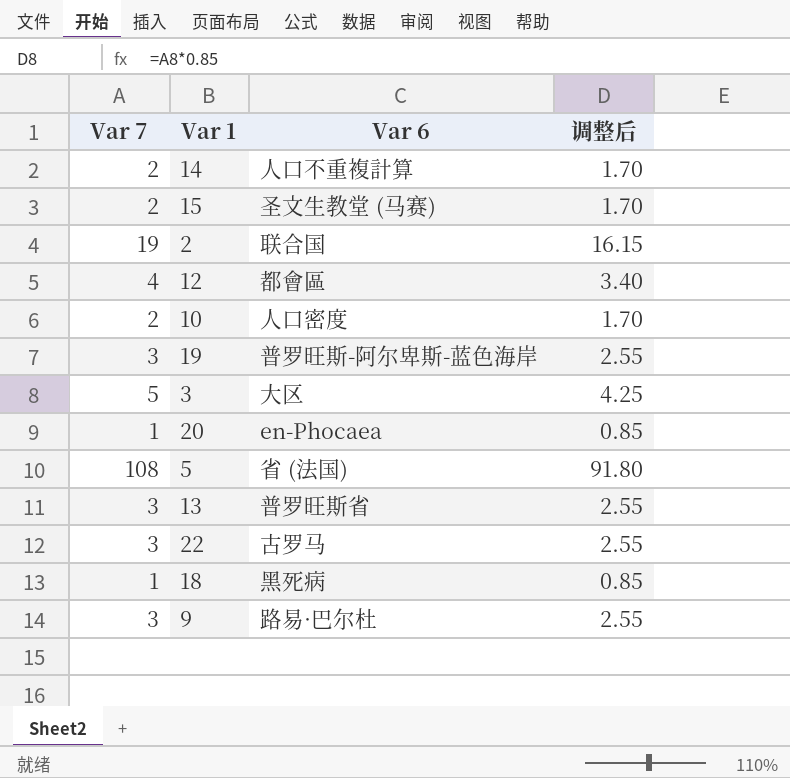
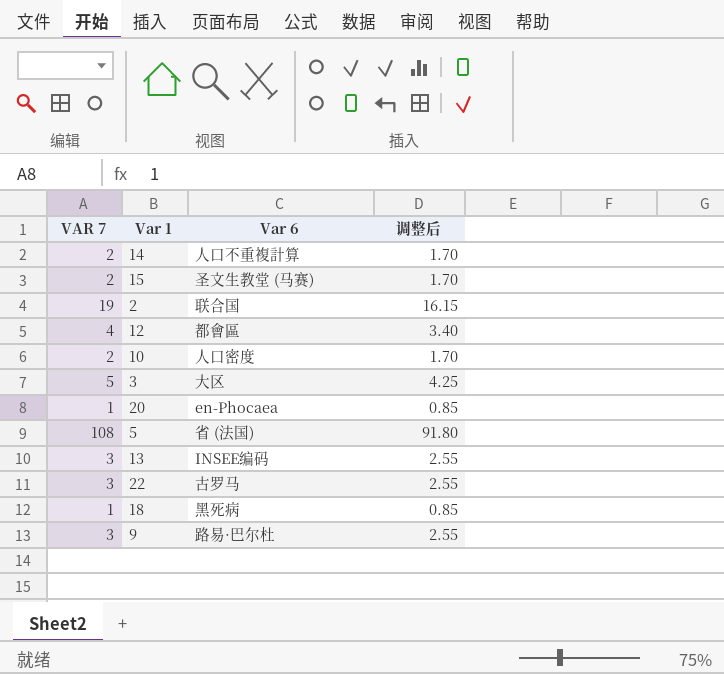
column name: Var 7 -> VAR 7
row 19: 3 | 普罗旺斯-阿尔卑斯-蓝色海岸 | 2.55 -> none
13 | Var 6: 普罗旺斯省 -> INSEE编码

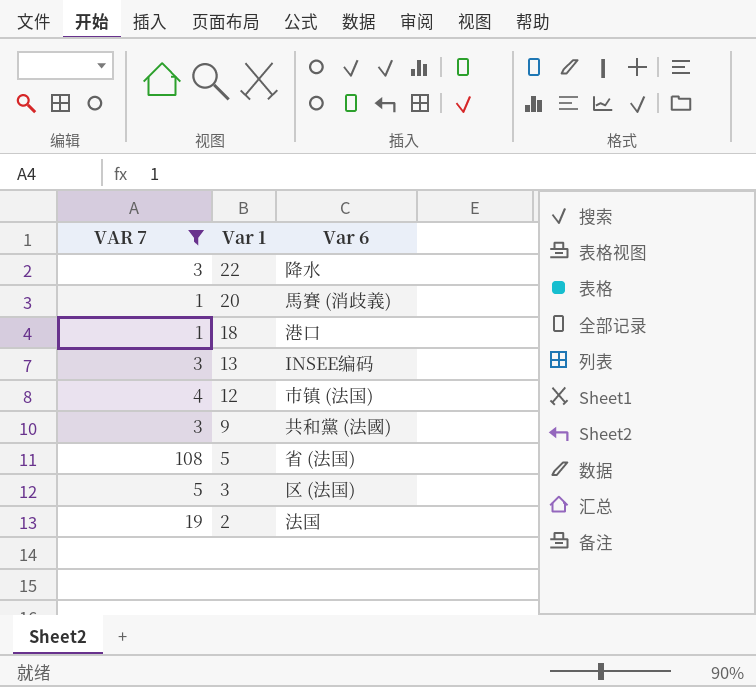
filter: none -> VAR 7 != 2
row order: none -> Var 1 descending
column 调整后 | formula: [VAR 7] * 0.85 -> none
22 | Var 6: 古罗马 -> 降水
20 | Var 6: en-Phocaea -> 馬賽 (消歧義)
18 | Var 6: 黑死病 -> 港口
12 | Var 6: 都會區 -> 市镇 (法国)
9 | Var 6: 路易·巴尔杜 -> 共和黨 (法國)
3 | Var 6: 大区 -> 区 (法国)
2 | Var 6: 联合国 -> 法国

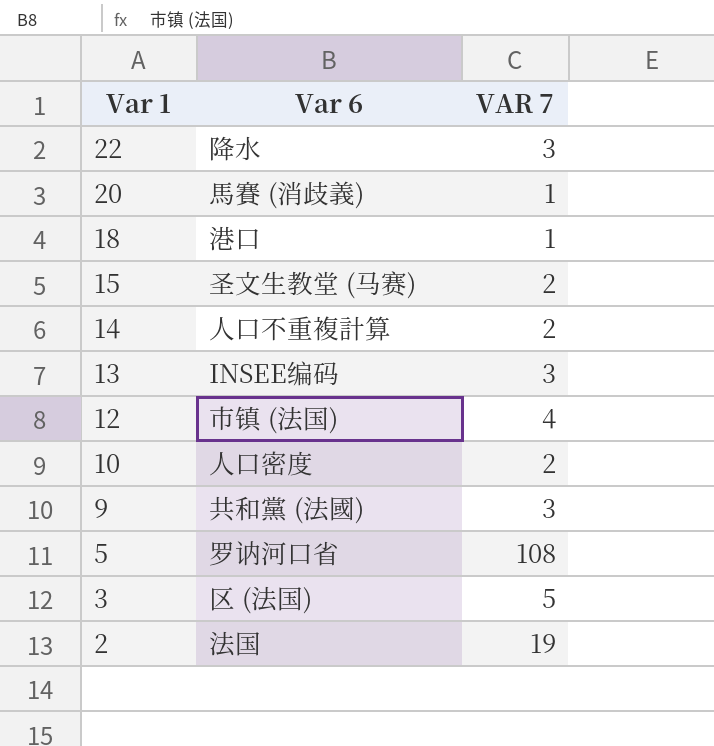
filter: VAR 7 != 2 -> none
column VAR 7 | position: 1 -> 3
5 | Var 6: 省 (法国) -> 罗讷河口省

